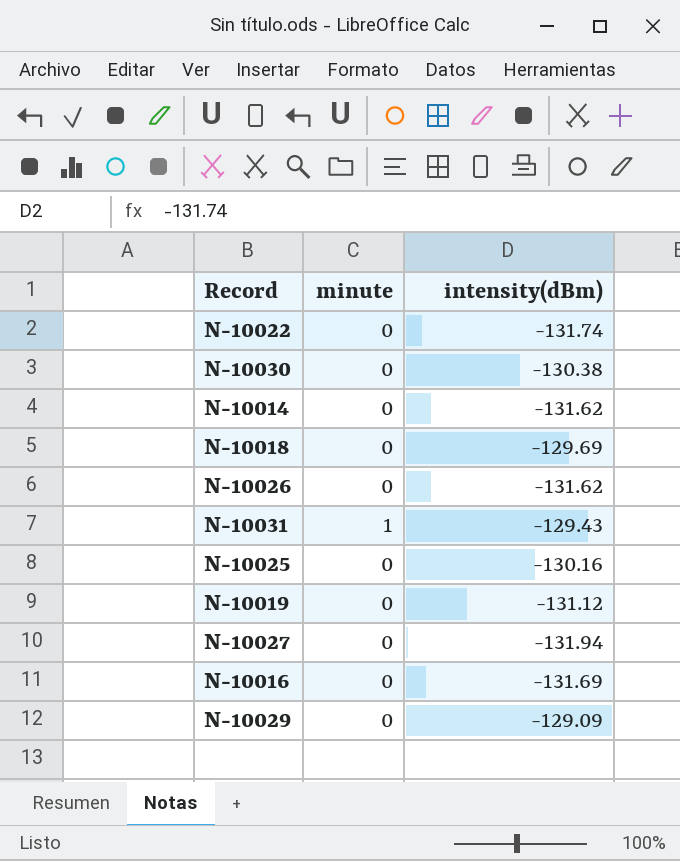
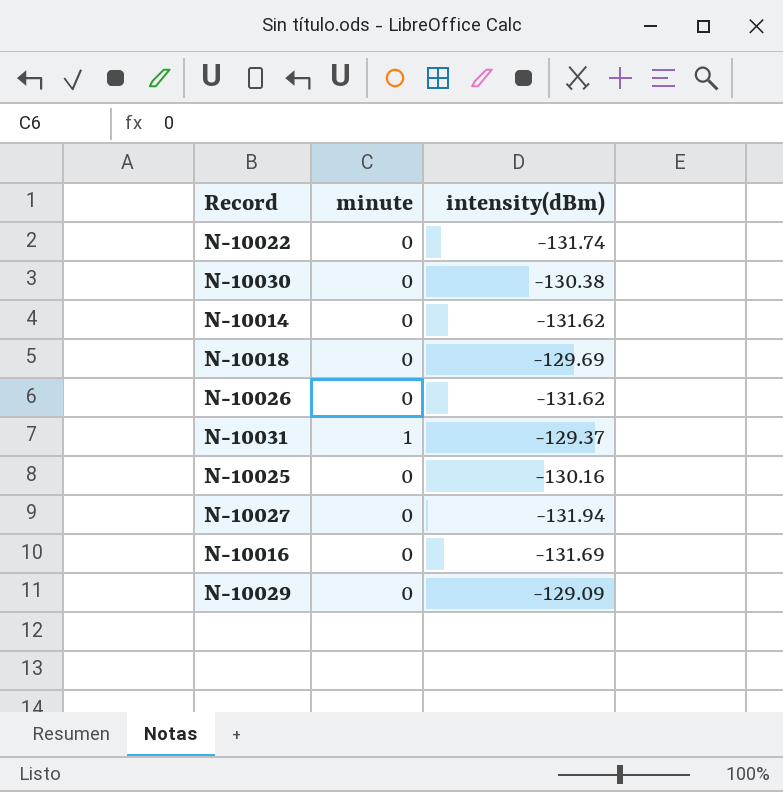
row N-10019: 0 | -131.12 -> none
N-10031 | intensity(dBm): -129.43 -> -129.37

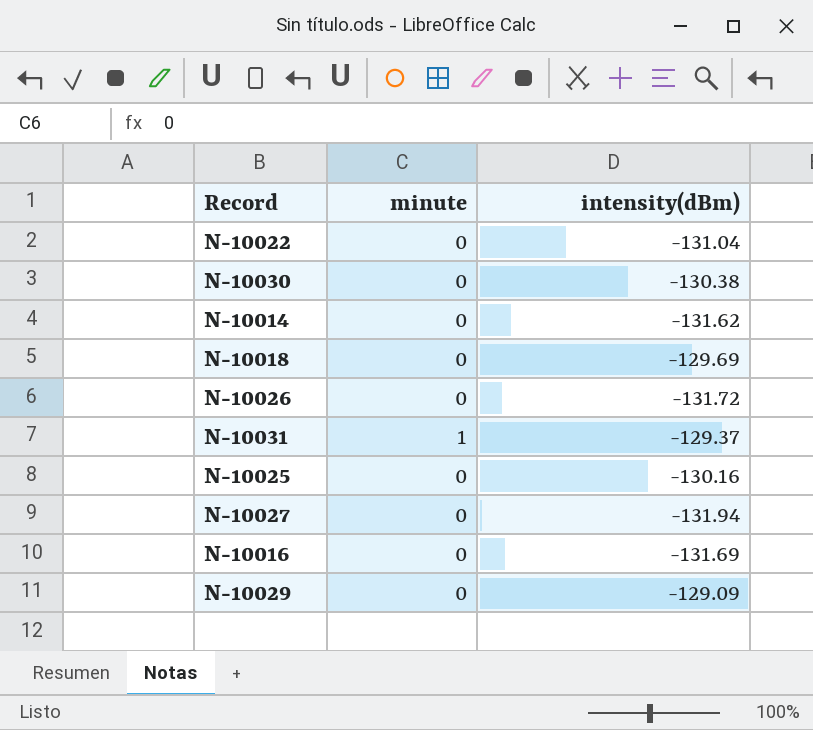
N-10022 | intensity(dBm): -131.74 -> -131.04
N-10026 | intensity(dBm): -131.62 -> -131.72

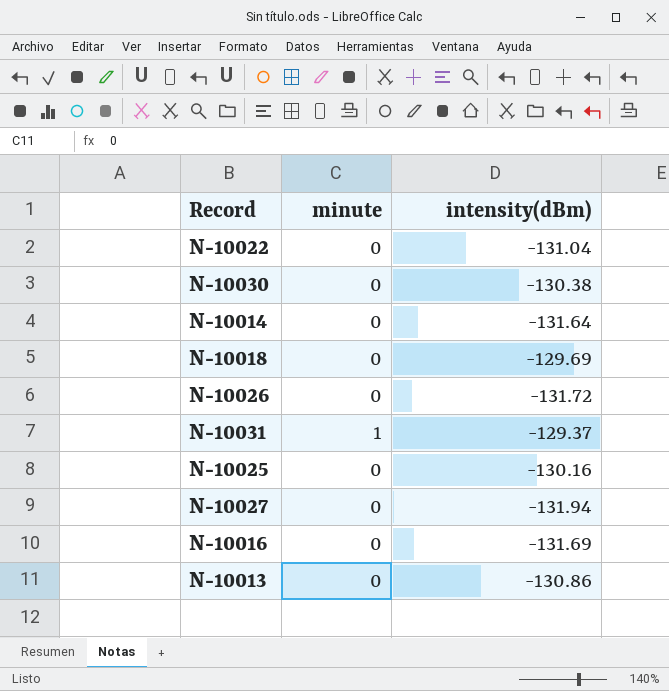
row N-10029: 0 | -129.09 -> none
N-10014 | intensity(dBm): -131.62 -> -131.64
row N-10013: none -> 0 | -130.86

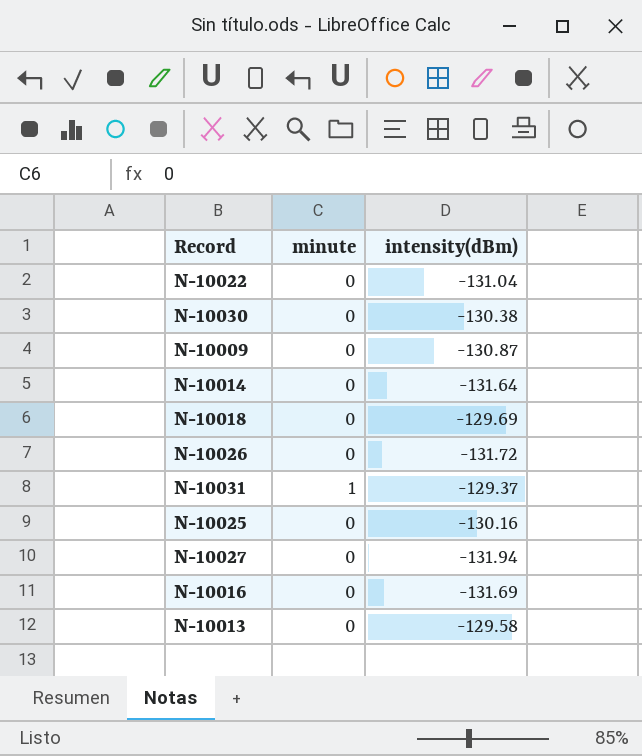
row N-10009: none -> 0 | -130.87
N-10013 | intensity(dBm): -130.86 -> -129.58

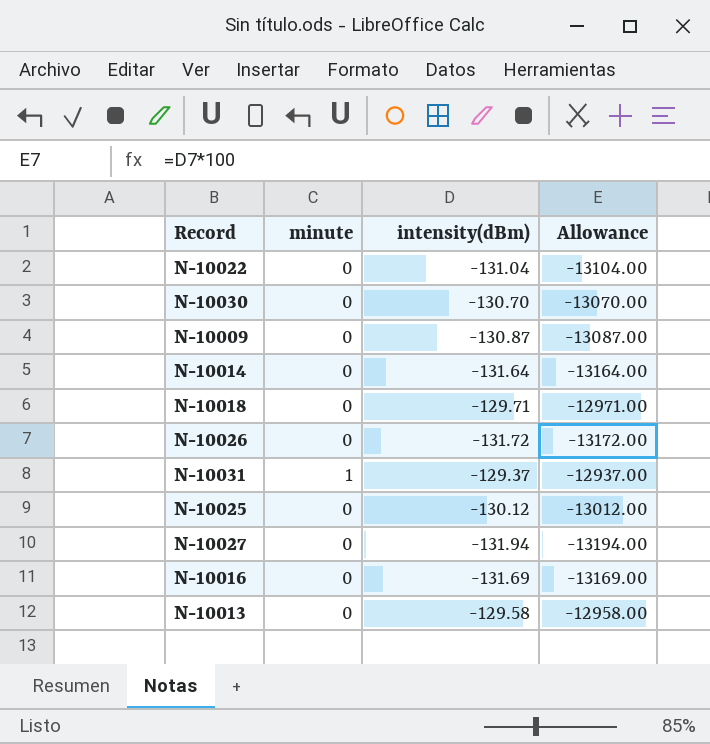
column Allowance | formula: none -> [intensity(dBm)] * 100
N-10030 | intensity(dBm): -130.38 -> -130.70
N-10018 | intensity(dBm): -129.69 -> -129.71
N-10025 | intensity(dBm): -130.16 -> -130.12

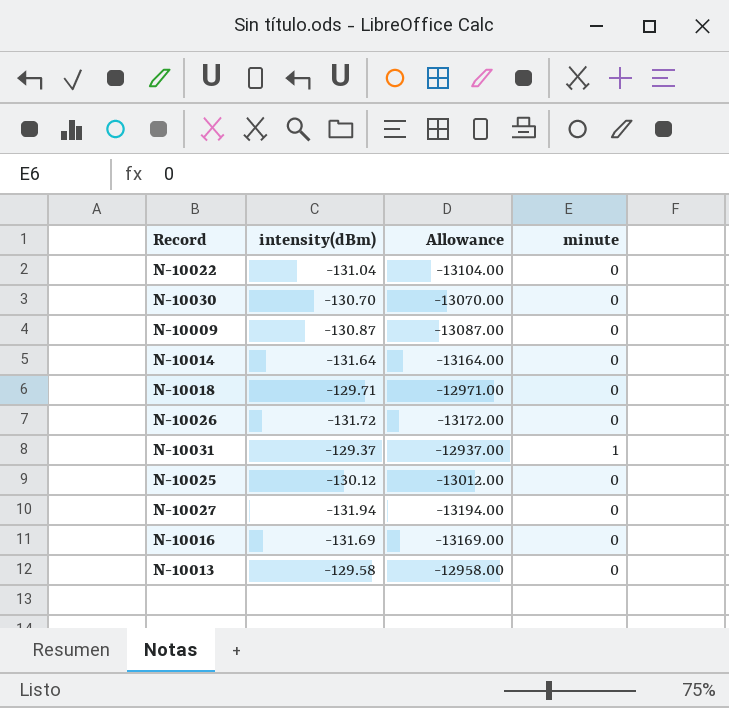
column minute | position: 2 -> 4

